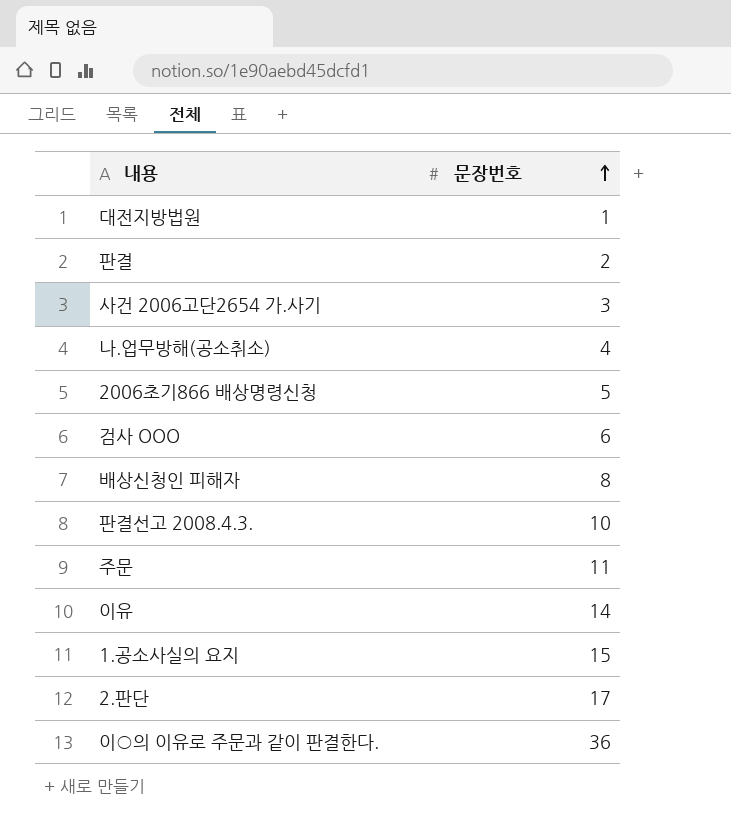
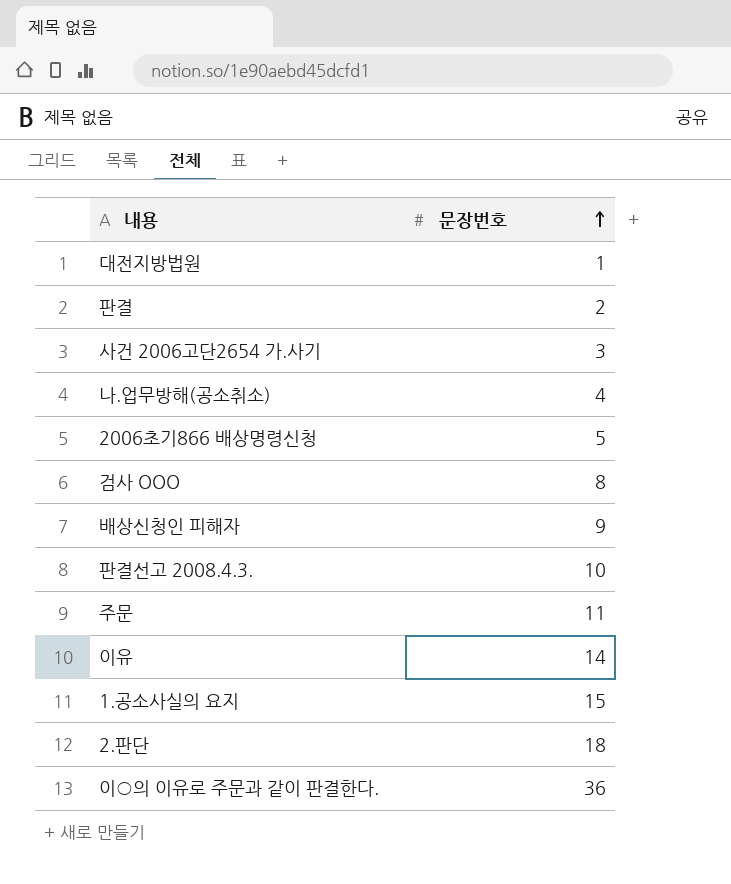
검사 OOO | 문장번호: 6 -> 8
배상신청인 피해자 | 문장번호: 8 -> 9
2.판단 | 문장번호: 17 -> 18

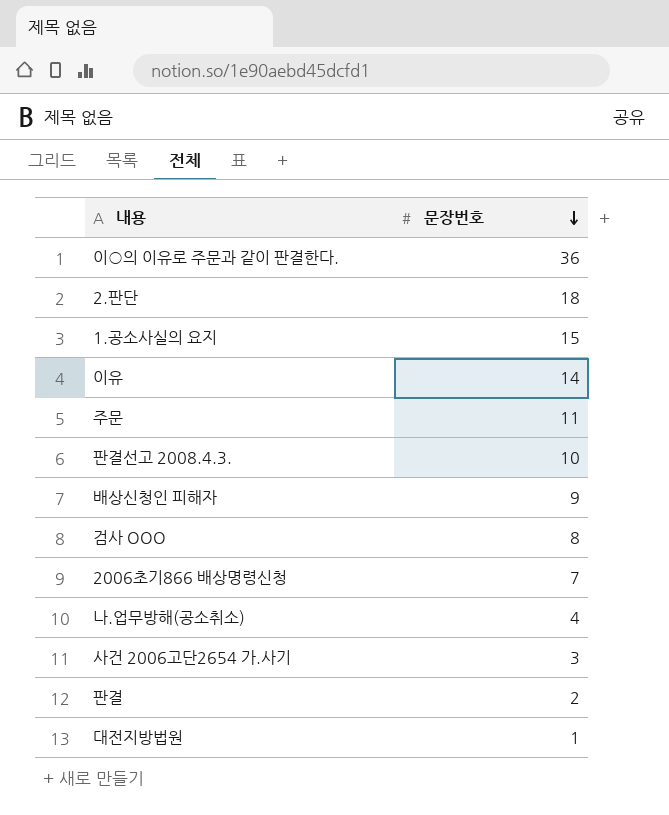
row order: 문장번호 ascending -> 문장번호 descending
2006초기866 배상명령신청 | 문장번호: 5 -> 7

